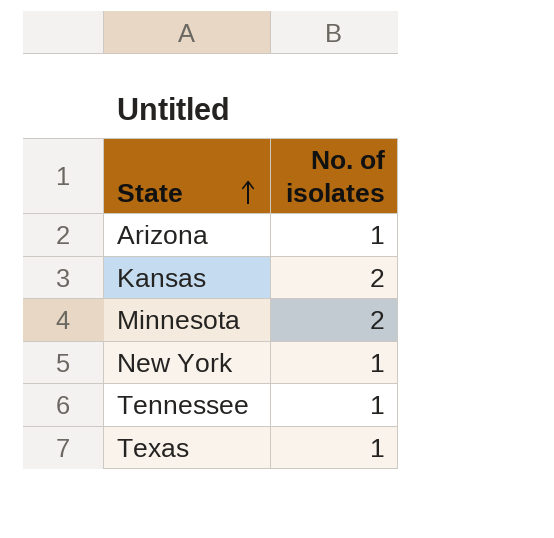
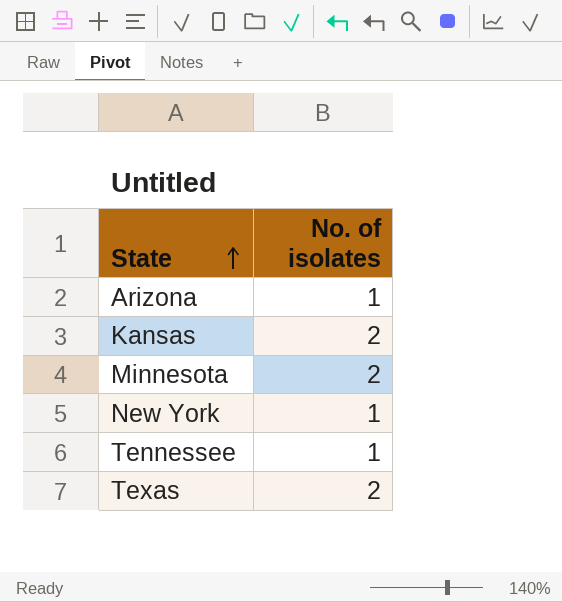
Texas | No. of isolates: 1 -> 2

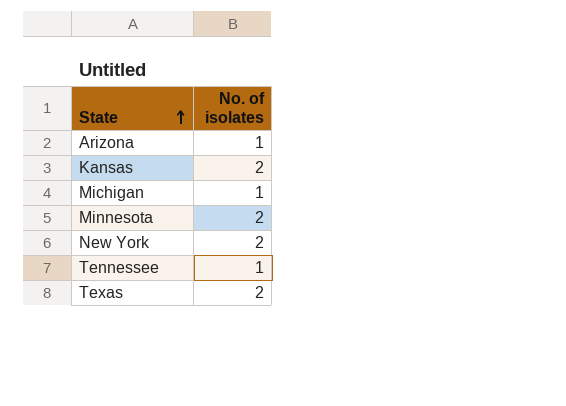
row Michigan: none -> 1
New York | No. of isolates: 1 -> 2

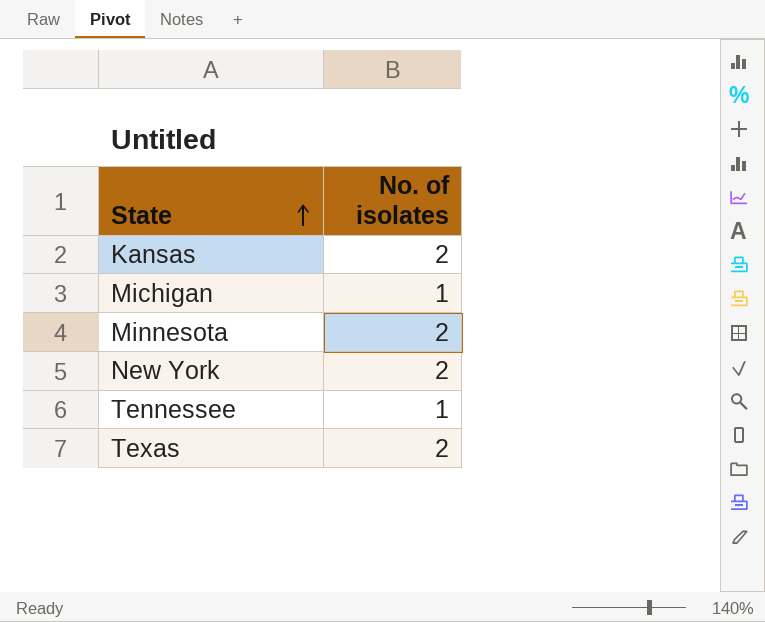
row Arizona: 1 -> none

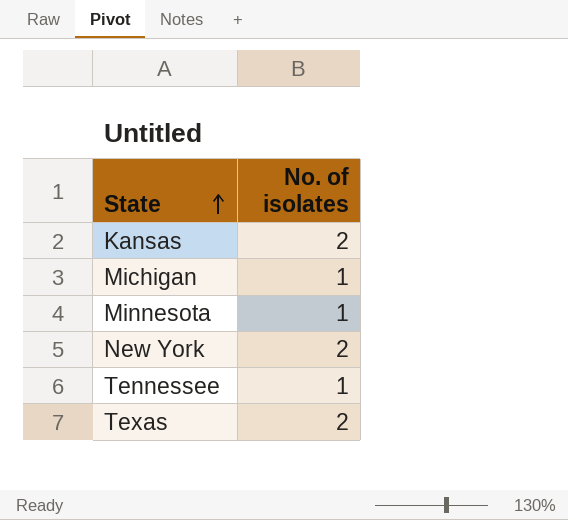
Minnesota | No. of isolates: 2 -> 1

